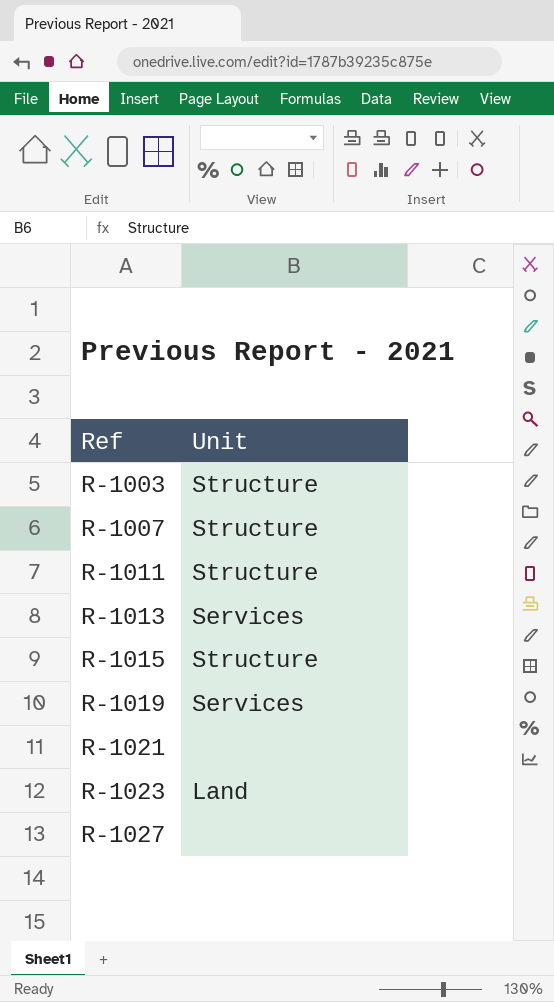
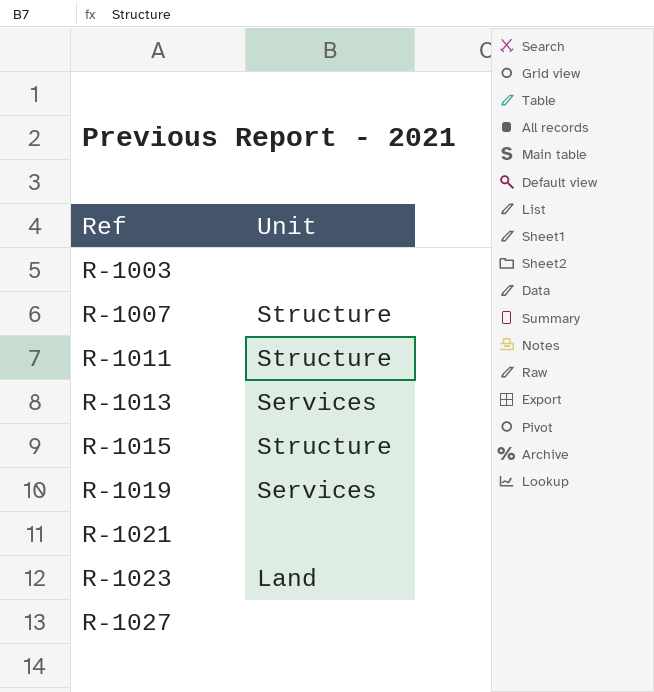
R-1003 | Unit: Structure -> none

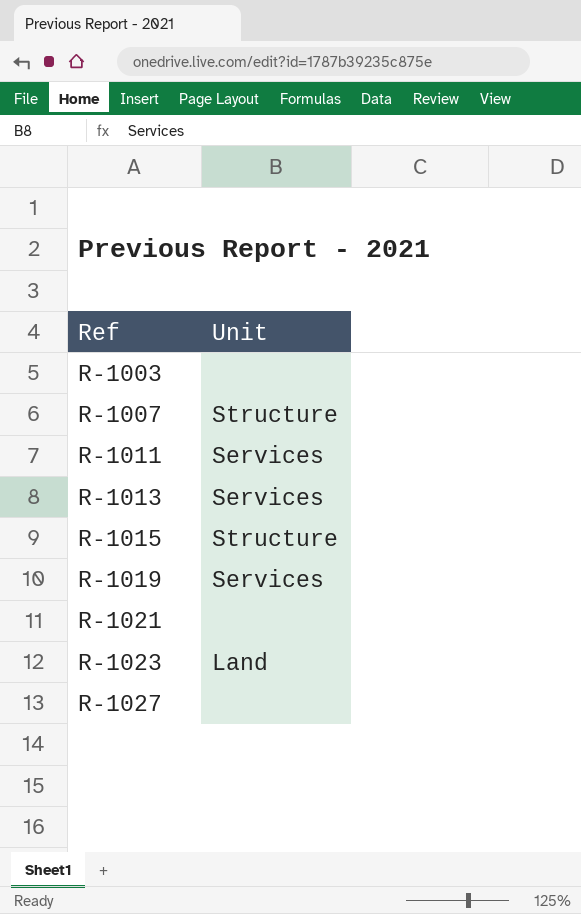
R-1011 | Unit: Structure -> Services

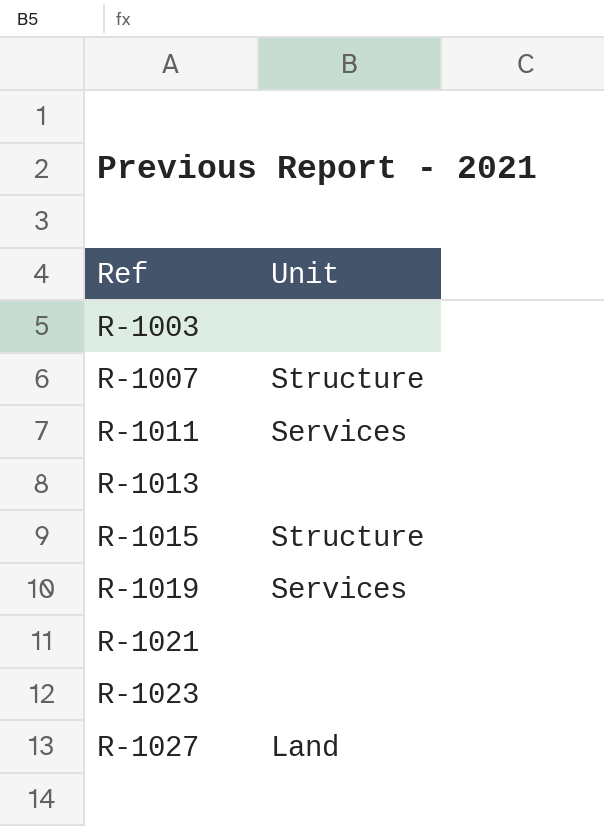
R-1013 | Unit: Services -> none
R-1023 | Unit: Land -> none
R-1027 | Unit: none -> Land

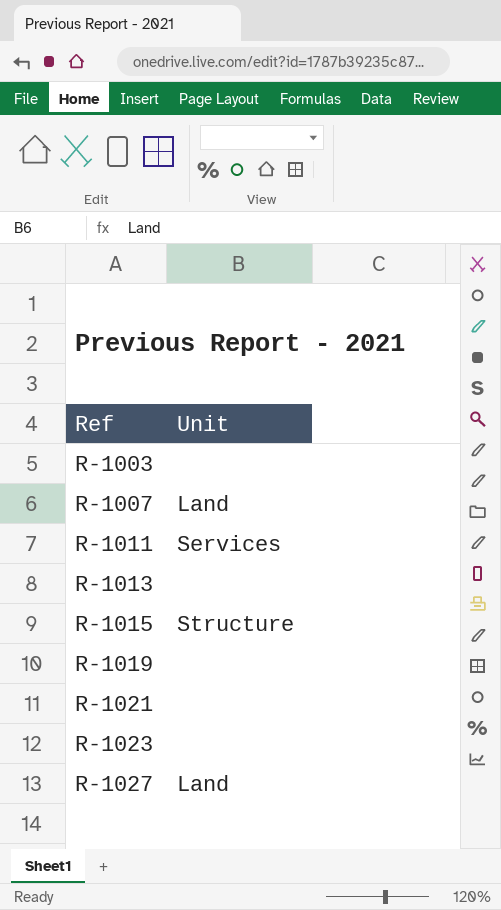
R-1007 | Unit: Structure -> Land
R-1019 | Unit: Services -> none

